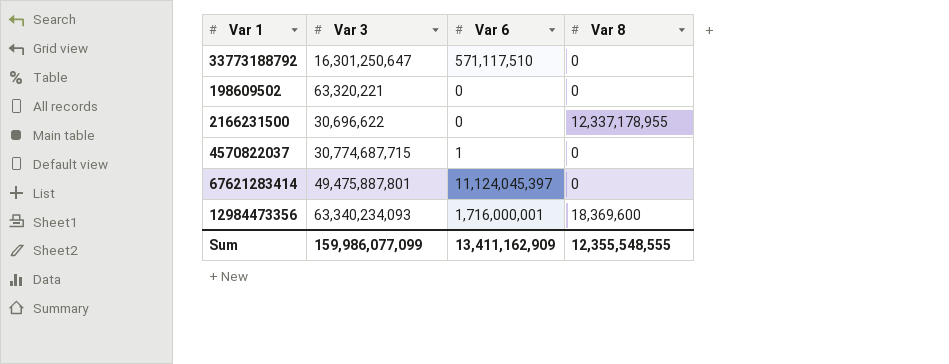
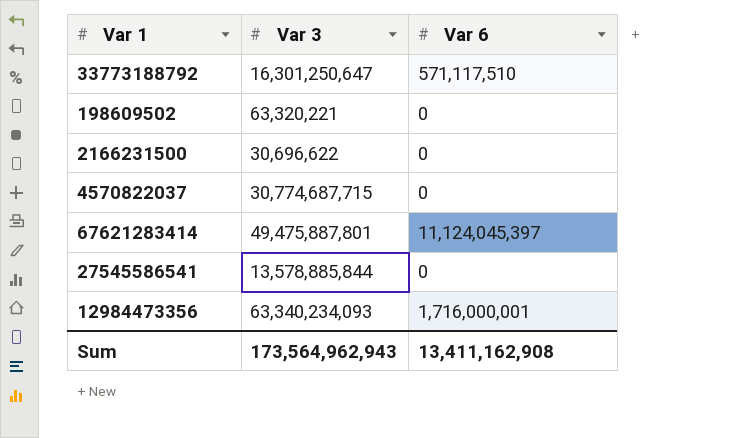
column Var 8 | position: 4 -> none
4570822037 | Var 6: 1 -> 0
row 27545586541: none -> 13,578,885,844 | 0
Sum | Var 3: 159,986,077,099 -> 173,564,962,943
Sum | Var 6: 13,411,162,909 -> 13,411,162,908

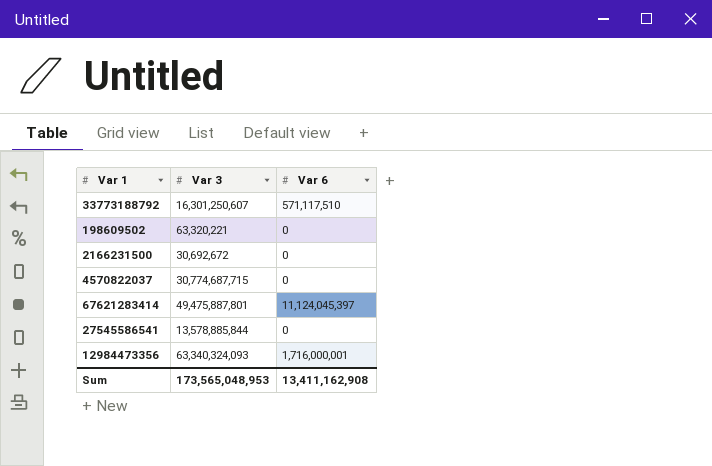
33773188792 | Var 3: 16,301,250,647 -> 16,301,250,607
2166231500 | Var 3: 30,696,622 -> 30,692,672
12984473356 | Var 3: 63,340,234,093 -> 63,340,324,093
Sum | Var 3: 173,564,962,943 -> 173,565,048,953

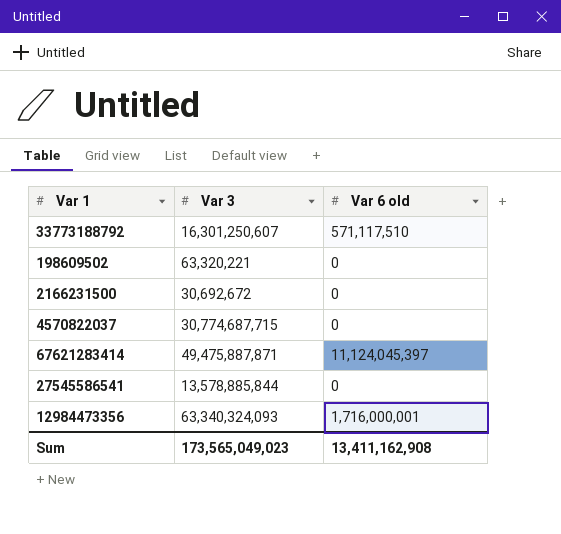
column name: Var 6 -> Var 6 old
67621283414 | Var 3: 49,475,887,801 -> 49,475,887,871
Sum | Var 3: 173,565,048,953 -> 173,565,049,023

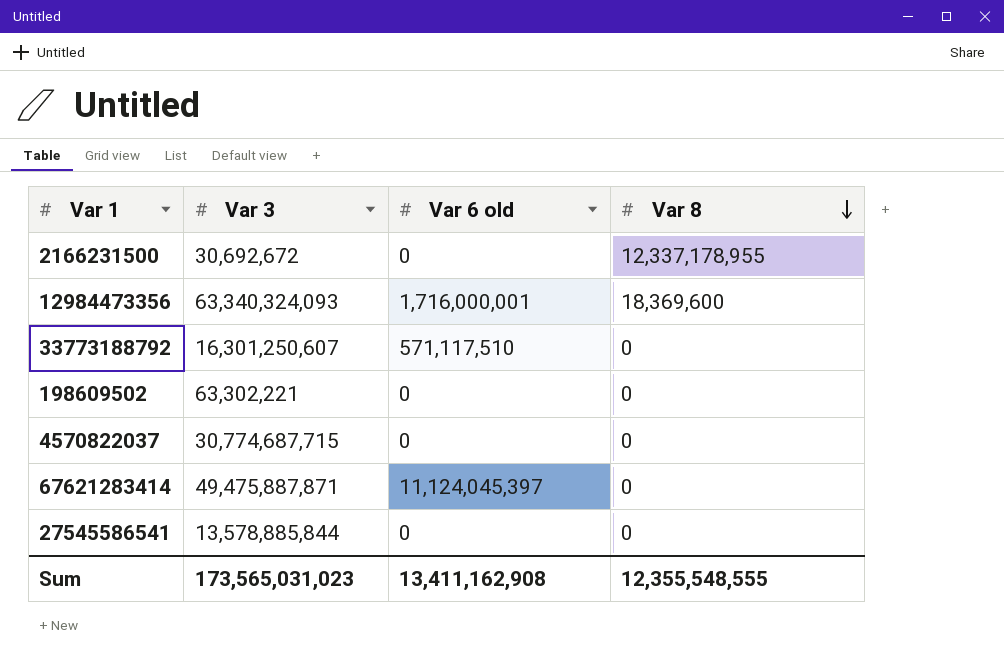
row order: none -> Var 8 descending
column Var 8 | position: none -> 4
198609502 | Var 3: 63,320,221 -> 63,302,221
Sum | Var 3: 173,565,049,023 -> 173,565,031,023

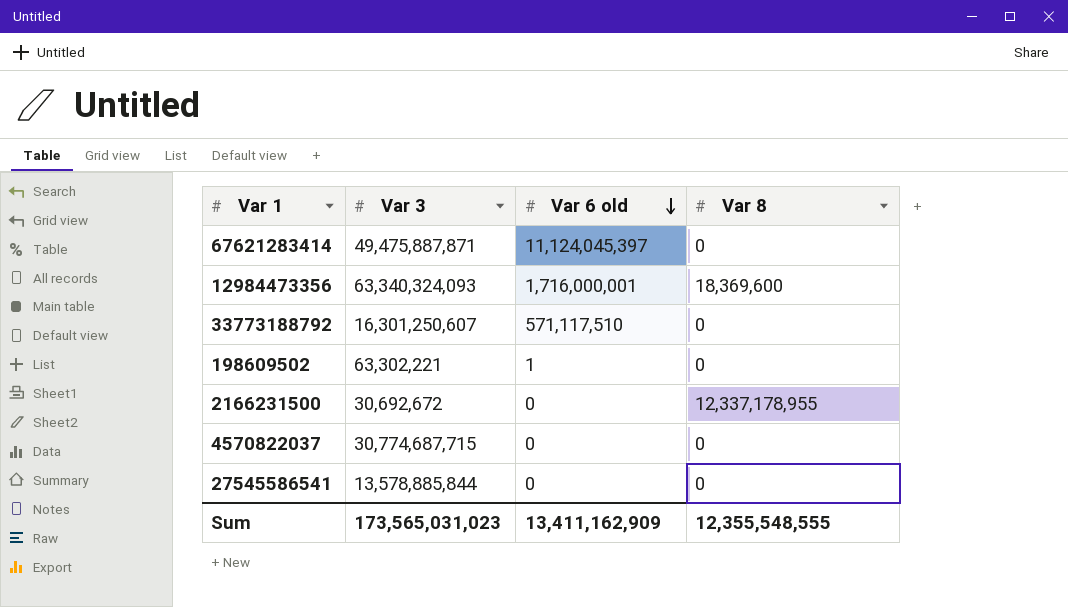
row order: Var 8 descending -> Var 6 old descending
198609502 | Var 6 old: 0 -> 1
Sum | Var 6 old: 13,411,162,908 -> 13,411,162,909

